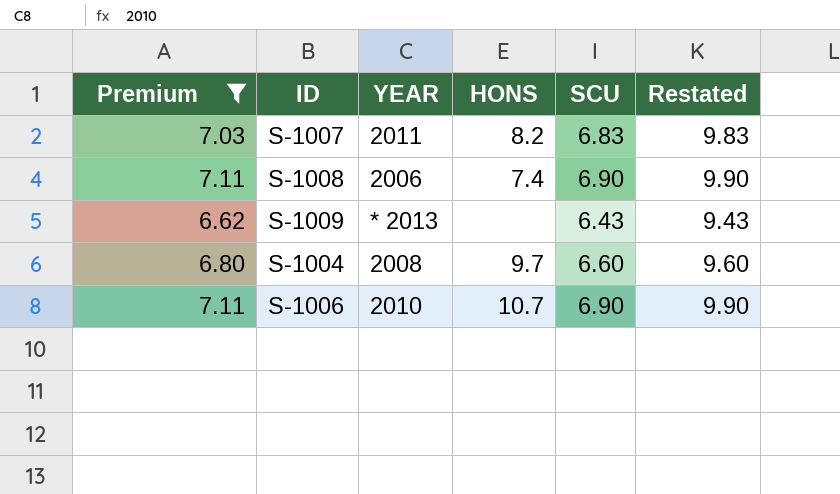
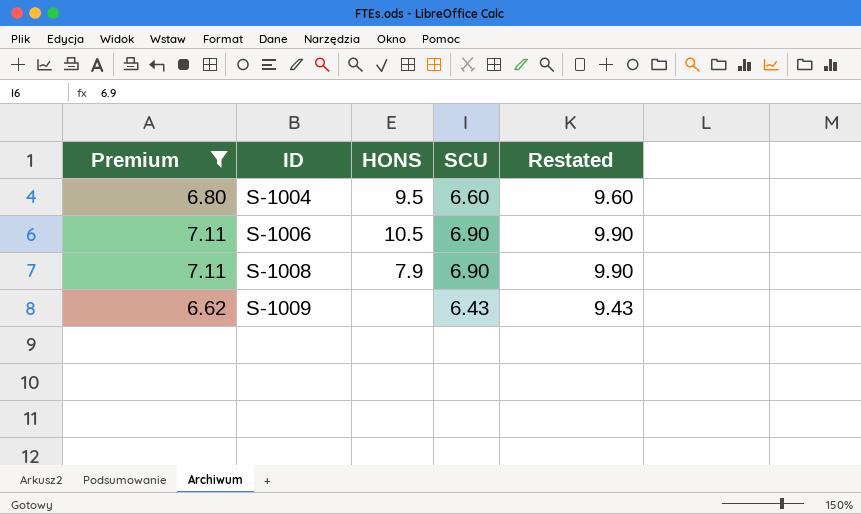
row order: none -> ID ascending
column YEAR | position: 3 -> none
row S-1007: 7.03 | 2011 | 8.2 | 6.83 | 9.83 -> none
S-1004 | HONS: 9.7 -> 9.5
S-1006 | HONS: 10.7 -> 10.5
S-1008 | HONS: 7.4 -> 7.9

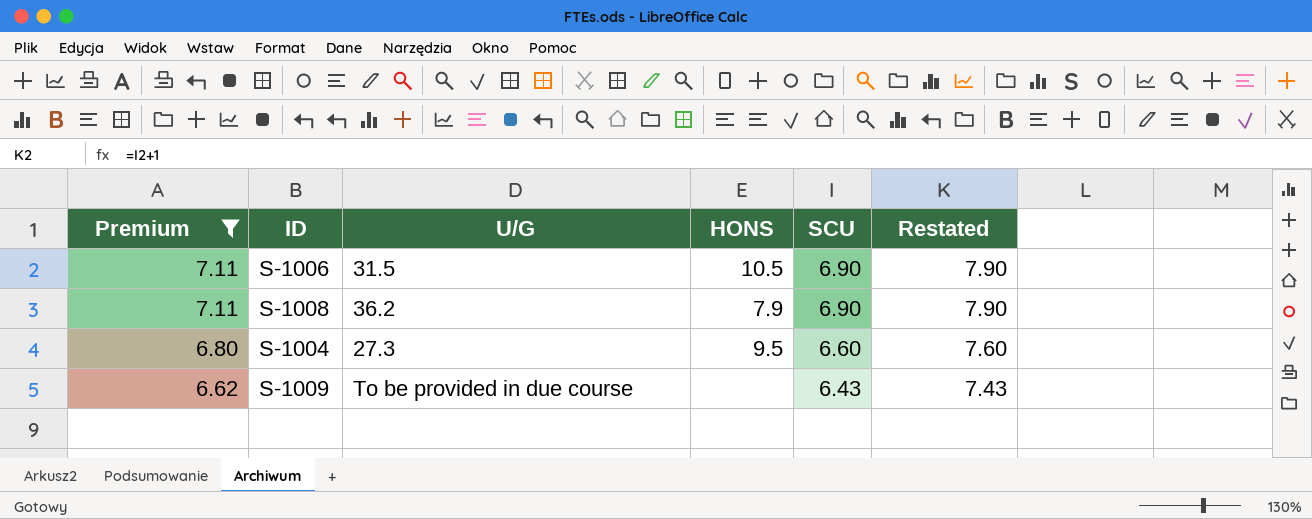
row order: ID ascending -> Premium descending
column U/G | position: none -> 3
column Restated | formula: [SCU] + 3 -> [SCU] + 1

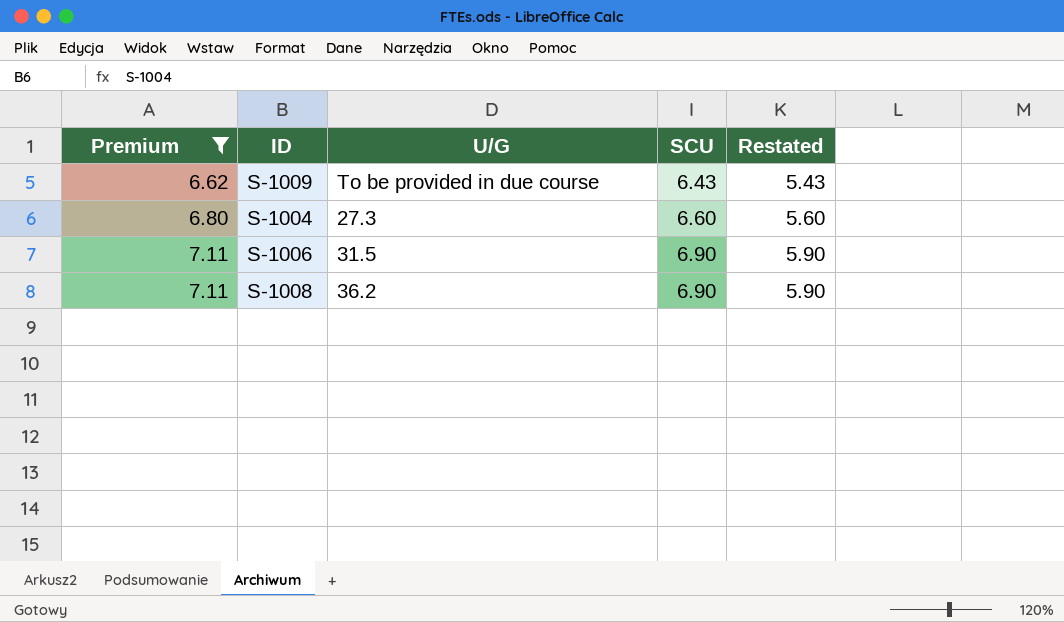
row order: Premium descending -> Premium ascending
column HONS | position: 4 -> none
column Restated | formula: [SCU] + 1 -> [SCU] - 1

